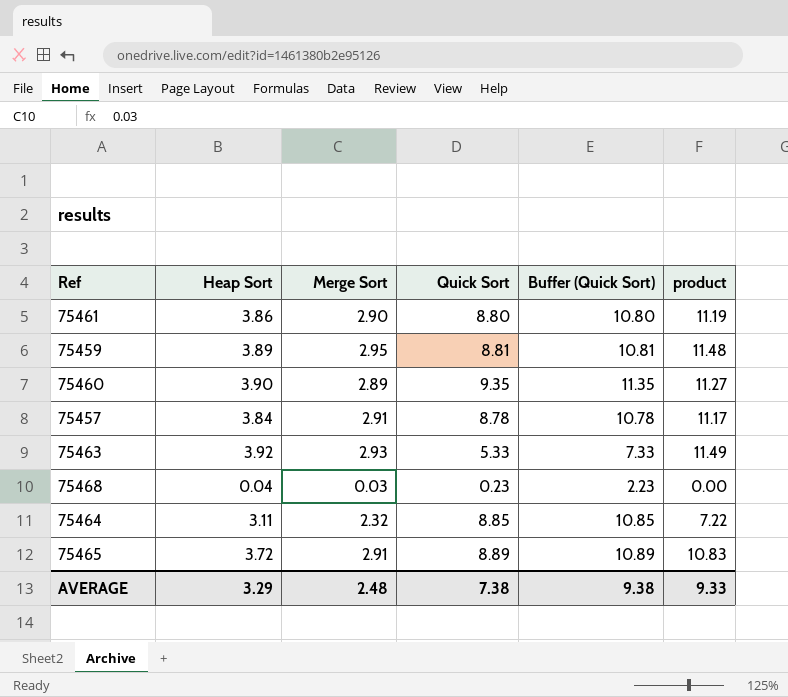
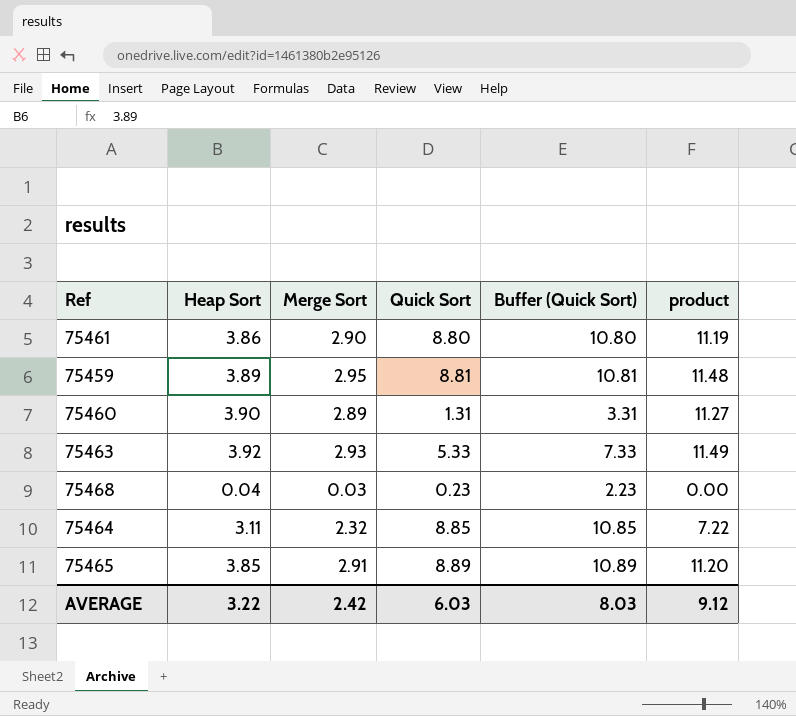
row 75457: 3.84 | 2.91 | 8.78 | 10.78 | 11.17 -> none
75460 | Quick Sort: 9.35 -> 1.31
75460 | Buffer (Quick Sort): 11.35 -> 3.31
75465 | Heap Sort: 3.72 -> 3.85
75465 | product: 10.83 -> 11.20
AVERAGE | Heap Sort: 3.29 -> 3.22
AVERAGE | Merge Sort: 2.48 -> 2.42
AVERAGE | Quick Sort: 7.38 -> 6.03
AVERAGE | Buffer (Quick Sort): 9.38 -> 8.03
AVERAGE | product: 9.33 -> 9.12

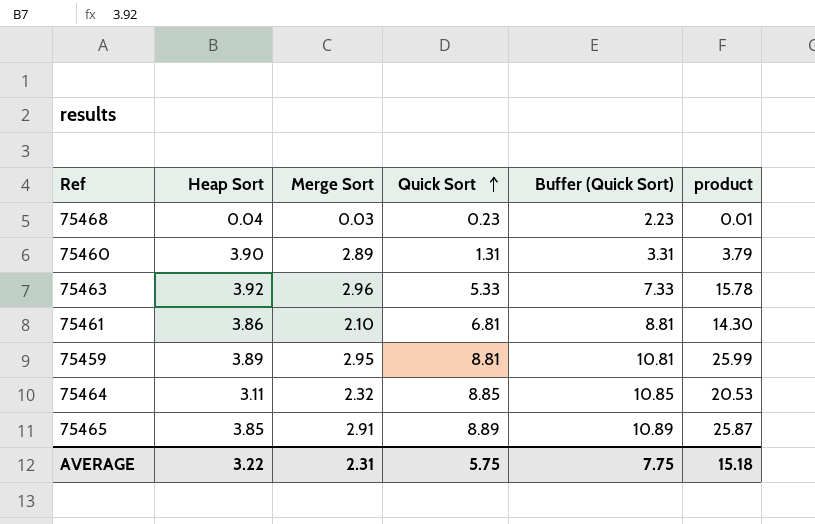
row order: none -> Quick Sort ascending
column product | formula: [Heap Sort] * [Merge Sort] -> [Merge Sort] * [Quick Sort]
75463 | Merge Sort: 2.93 -> 2.96
75461 | Merge Sort: 2.90 -> 2.10
75461 | Quick Sort: 8.80 -> 6.81
75461 | Buffer (Quick Sort): 10.80 -> 8.81
AVERAGE | Merge Sort: 2.42 -> 2.31
AVERAGE | Quick Sort: 6.03 -> 5.75
AVERAGE | Buffer (Quick Sort): 8.03 -> 7.75
AVERAGE | product: 9.12 -> 15.18

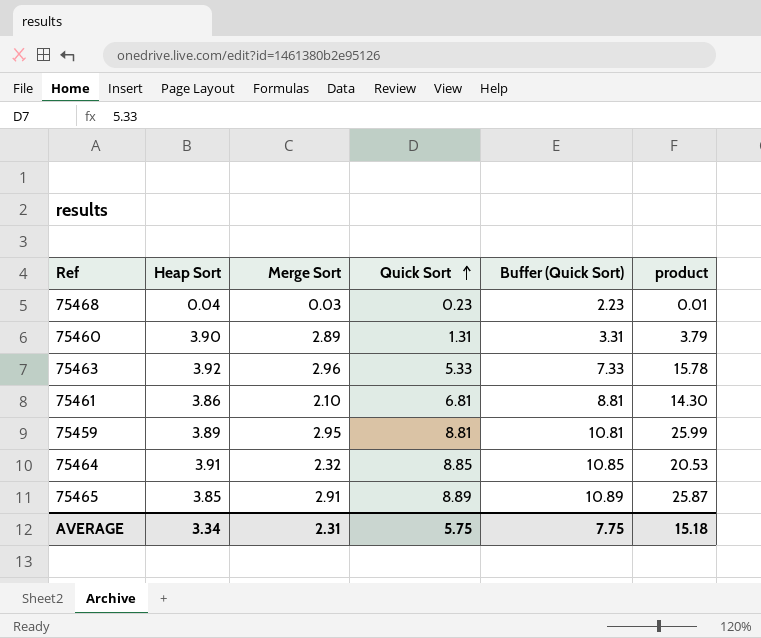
75464 | Heap Sort: 3.11 -> 3.91
AVERAGE | Heap Sort: 3.22 -> 3.34

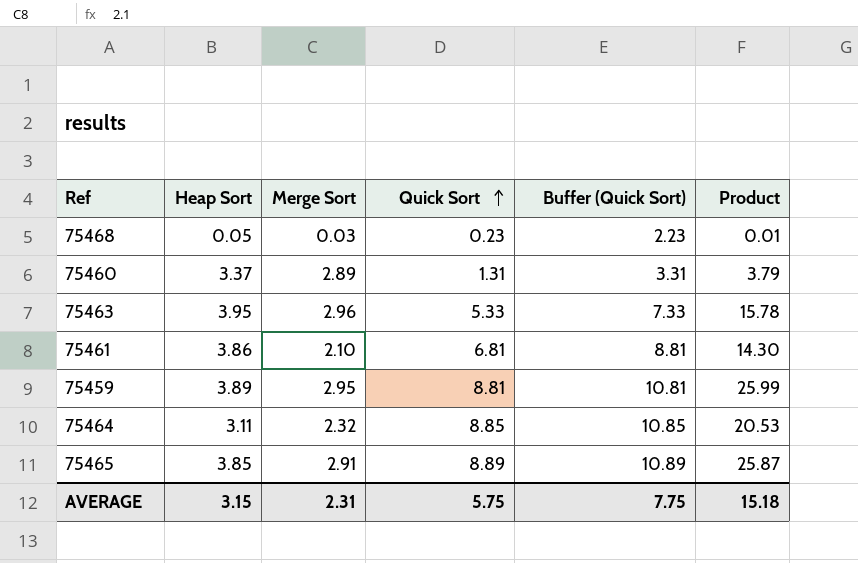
column name: product -> Product
75468 | Heap Sort: 0.04 -> 0.05
75460 | Heap Sort: 3.90 -> 3.37
75463 | Heap Sort: 3.92 -> 3.95
75464 | Heap Sort: 3.91 -> 3.11
AVERAGE | Heap Sort: 3.34 -> 3.15

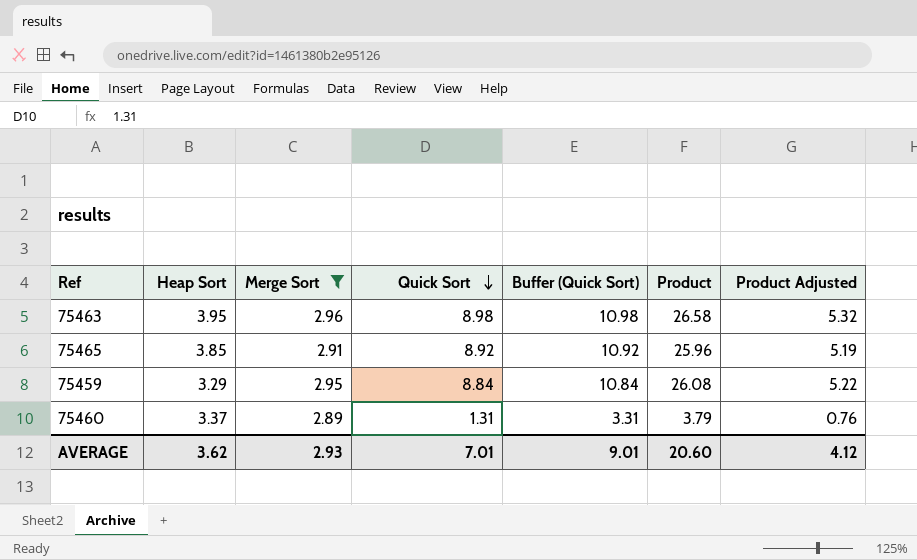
filter: none -> Merge Sort >= 2.89
row order: Quick Sort ascending -> Quick Sort descending
column Product Adjusted | formula: none -> [Product] * 0.2
75463 | Quick Sort: 5.33 -> 8.98
75463 | Buffer (Quick Sort): 7.33 -> 10.98
75463 | Product: 15.78 -> 26.58
75465 | Quick Sort: 8.89 -> 8.92
75465 | Buffer (Quick Sort): 10.89 -> 10.92
75465 | Product: 25.87 -> 25.96
75459 | Heap Sort: 3.89 -> 3.29
75459 | Quick Sort: 8.81 -> 8.84
75459 | Buffer (Quick Sort): 10.81 -> 10.84
75459 | Product: 25.99 -> 26.08
AVERAGE | Heap Sort: 3.15 -> 3.62
AVERAGE | Merge Sort: 2.31 -> 2.93
AVERAGE | Quick Sort: 5.75 -> 7.01
AVERAGE | Buffer (Quick Sort): 7.75 -> 9.01
AVERAGE | Product: 15.18 -> 20.60

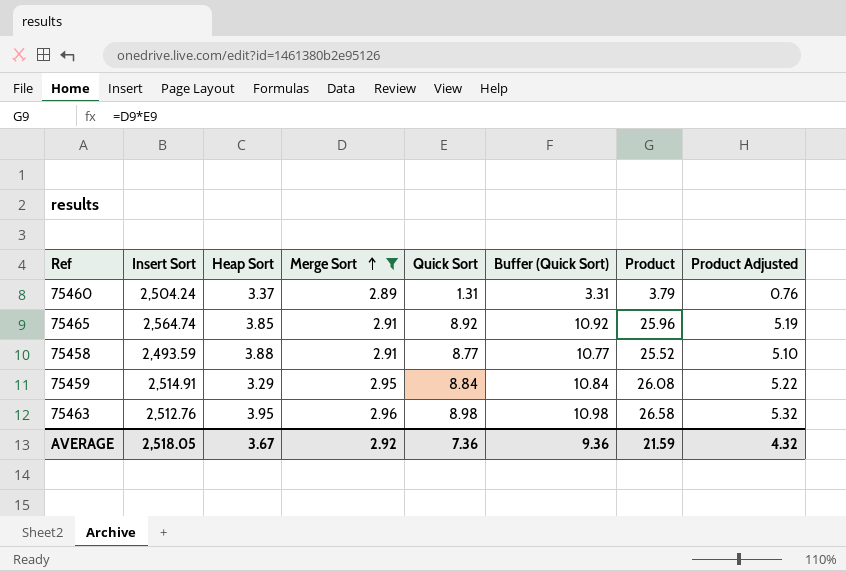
row order: Quick Sort descending -> Merge Sort ascending
column Insert Sort | position: none -> 2
row 75458: none -> 2,493.59 | 3.88 | 2.91 | 8.77 | 10.77 | 25.52 | 5.10
AVERAGE | Heap Sort: 3.62 -> 3.67
AVERAGE | Merge Sort: 2.93 -> 2.92
AVERAGE | Quick Sort: 7.01 -> 7.36
AVERAGE | Buffer (Quick Sort): 9.01 -> 9.36
AVERAGE | Product: 20.60 -> 21.59
AVERAGE | Product Adjusted: 4.12 -> 4.32

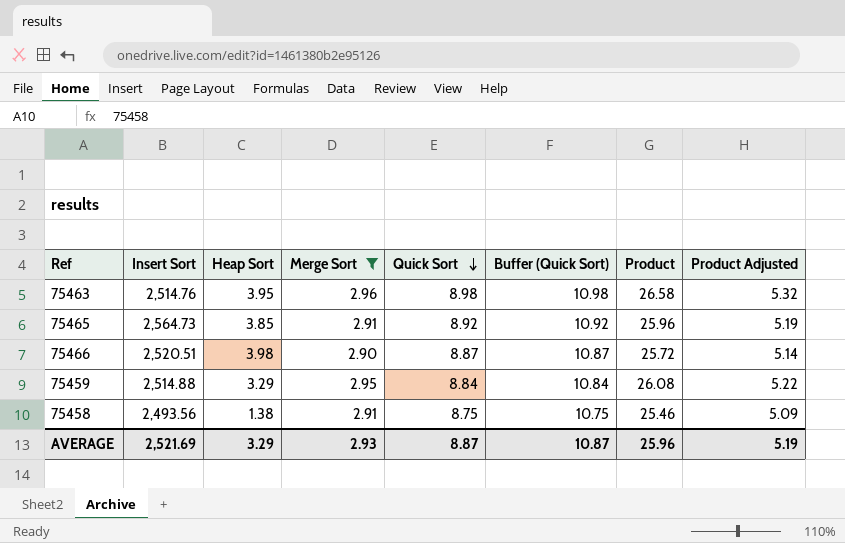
row order: Merge Sort ascending -> Quick Sort descending
row 75460: 2,504.24 | 3.37 | 2.89 | 1.31 | 3.31 | 3.79 | 0.76 -> none
75463 | Insert Sort: 2,512.76 -> 2,514.76
75465 | Insert Sort: 2,564.74 -> 2,564.73
row 75466: none -> 2,520.51 | 3.98 | 2.90 | 8.87 | 10.87 | 25.72 | 5.14
75459 | Insert Sort: 2,514.91 -> 2,514.88
75458 | Insert Sort: 2,493.59 -> 2,493.56
75458 | Heap Sort: 3.88 -> 1.38
75458 | Quick Sort: 8.77 -> 8.75
75458 | Buffer (Quick Sort): 10.77 -> 10.75
75458 | Product: 25.52 -> 25.46
75458 | Product Adjusted: 5.10 -> 5.09
AVERAGE | Insert Sort: 2,518.05 -> 2,521.69
AVERAGE | Heap Sort: 3.67 -> 3.29
AVERAGE | Merge Sort: 2.92 -> 2.93
AVERAGE | Quick Sort: 7.36 -> 8.87
AVERAGE | Buffer (Quick Sort): 9.36 -> 10.87
AVERAGE | Product: 21.59 -> 25.96
AVERAGE | Product Adjusted: 4.32 -> 5.19

